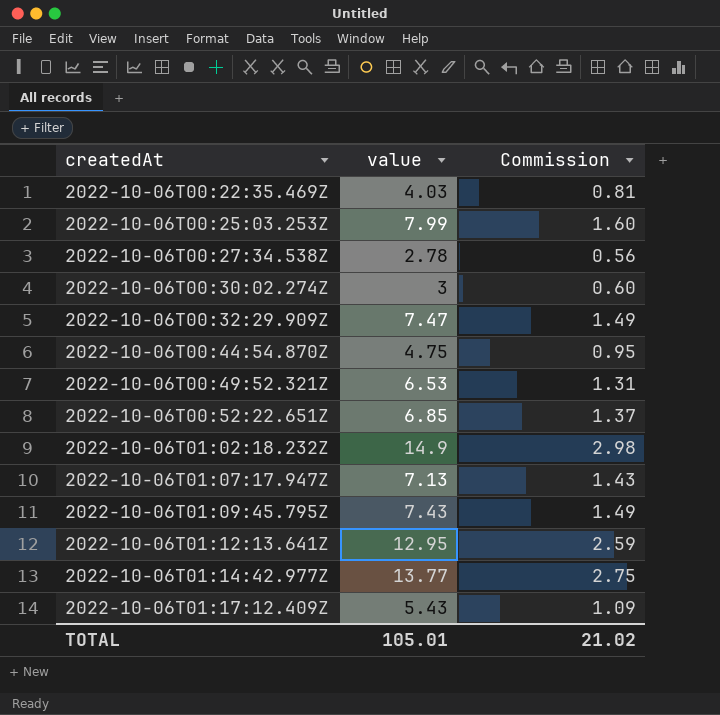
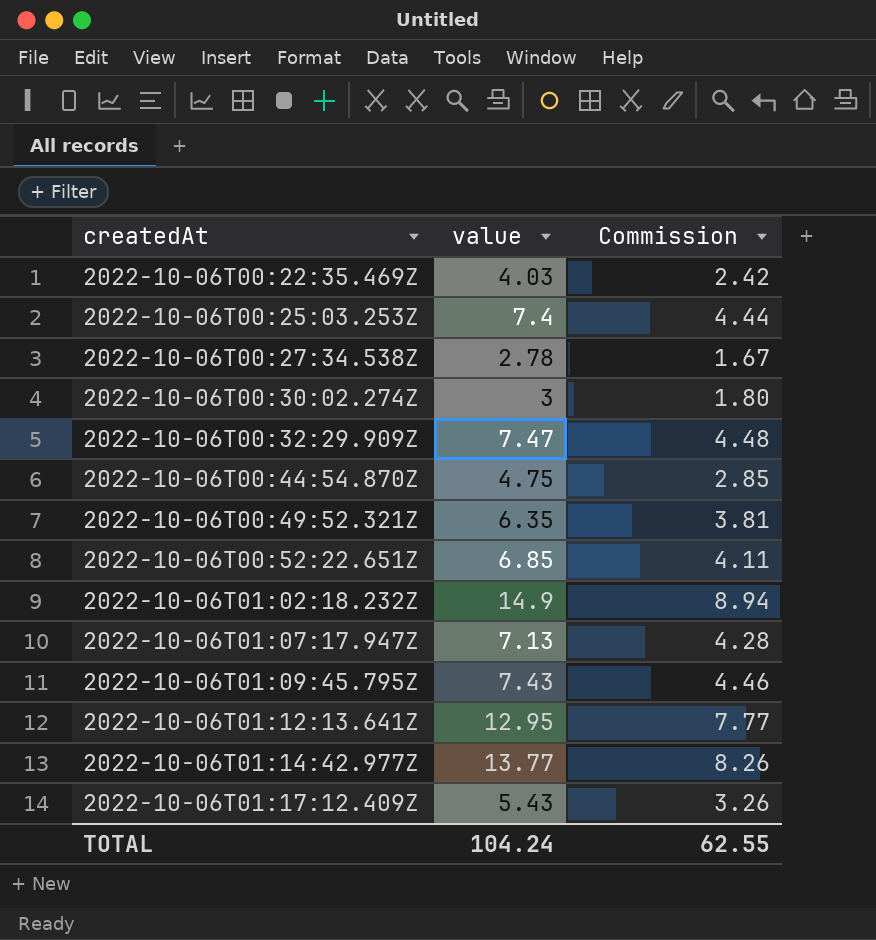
column Commission | formula: [value] * 0.2 -> [value] * 0.6
2022-10-06T00:25:03.253Z | value: 7.99 -> 7.4
2022-10-06T00:49:52.321Z | value: 6.53 -> 6.35
TOTAL | value: 105.01 -> 104.24
TOTAL | Commission: 21.02 -> 62.55

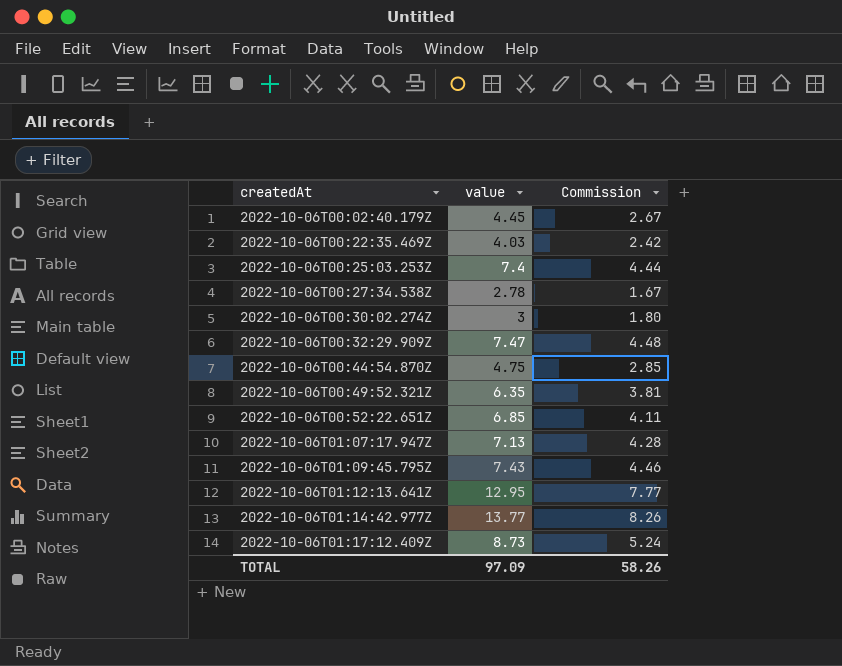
row 2022-10-06T01:02:18.232Z: 14.9 | 8.94 -> none
row 2022-10-06T00:02:40.179Z: none -> 4.45 | 2.67
2022-10-06T01:17:12.409Z | value: 5.43 -> 8.73
2022-10-06T01:17:12.409Z | Commission: 3.26 -> 5.24
TOTAL | value: 104.24 -> 97.09
TOTAL | Commission: 62.55 -> 58.26

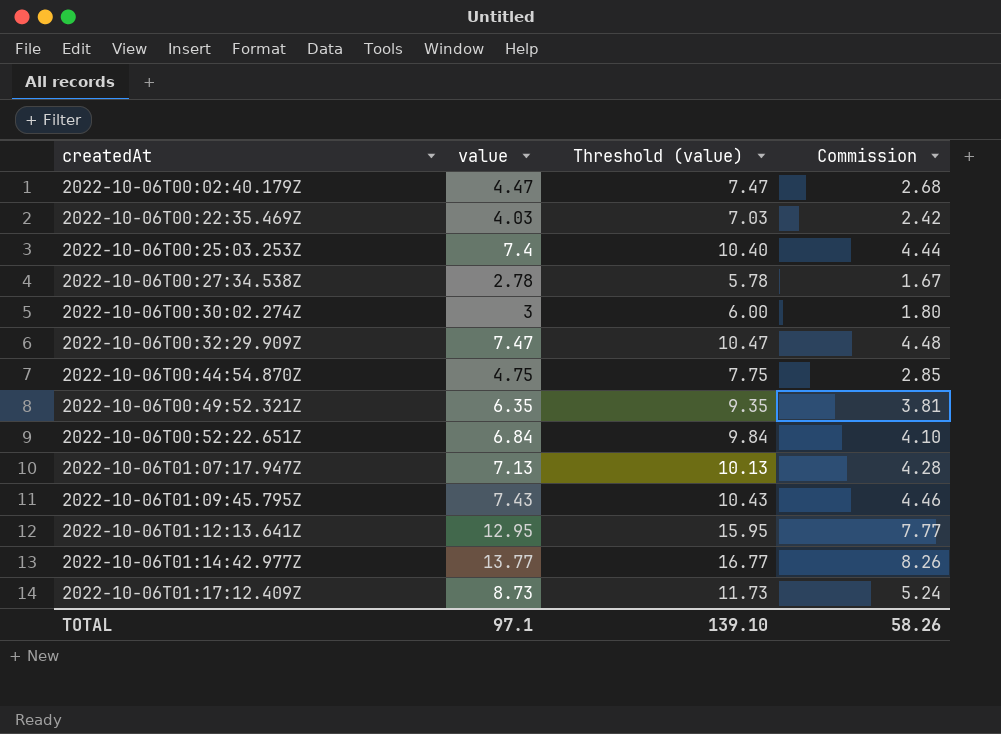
column Threshold (value) | formula: none -> [value] + 3
2022-10-06T00:02:40.179Z | value: 4.45 -> 4.47
2022-10-06T00:02:40.179Z | Commission: 2.67 -> 2.68
2022-10-06T00:52:22.651Z | value: 6.85 -> 6.84
2022-10-06T00:52:22.651Z | Commission: 4.11 -> 4.10
TOTAL | value: 97.09 -> 97.1

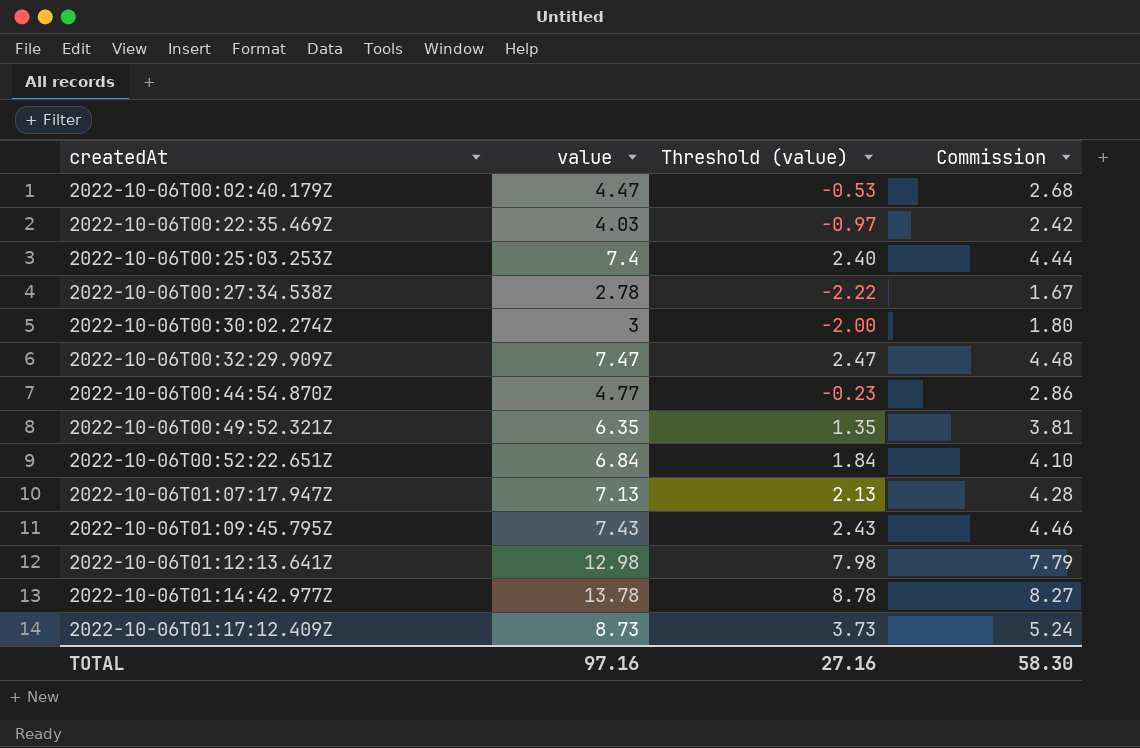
column Threshold (value) | formula: [value] + 3 -> [value] - 5
2022-10-06T00:44:54.870Z | value: 4.75 -> 4.77
2022-10-06T00:44:54.870Z | Commission: 2.85 -> 2.86
2022-10-06T01:12:13.641Z | value: 12.95 -> 12.98
2022-10-06T01:12:13.641Z | Commission: 7.77 -> 7.79
2022-10-06T01:14:42.977Z | value: 13.77 -> 13.78
2022-10-06T01:14:42.977Z | Commission: 8.26 -> 8.27
TOTAL | value: 97.1 -> 97.16
TOTAL | Threshold (value): 139.10 -> 27.16
TOTAL | Commission: 58.26 -> 58.30

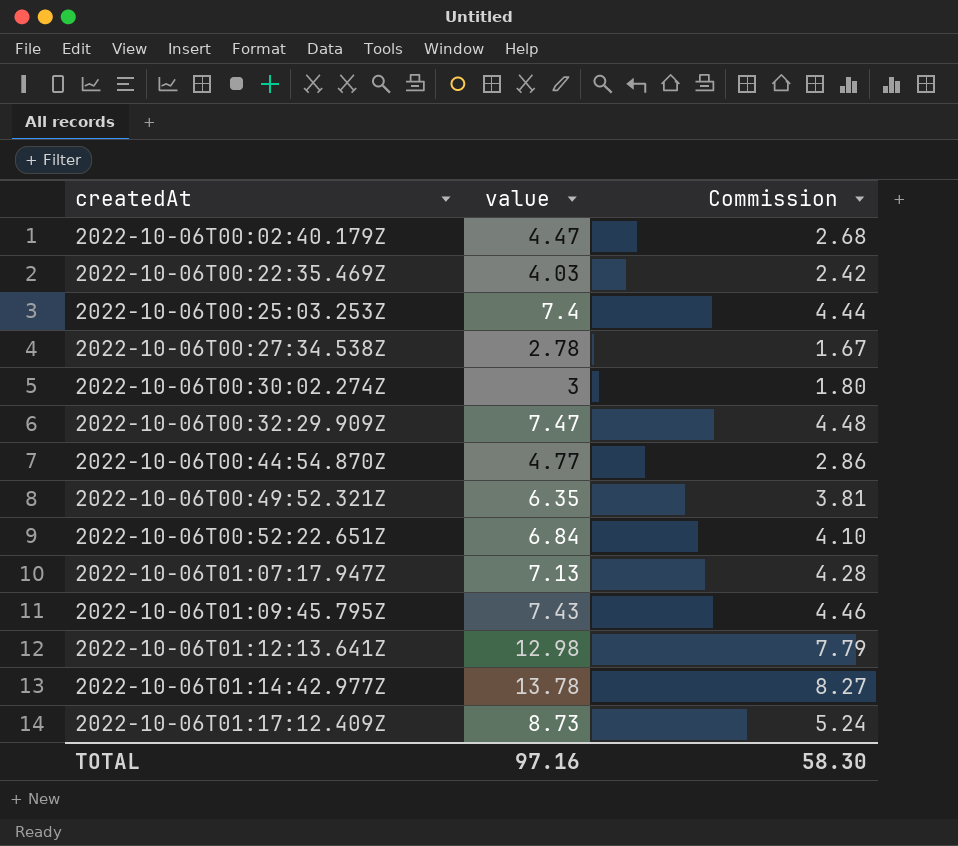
column Threshold (value) | formula: [value] - 5 -> none

